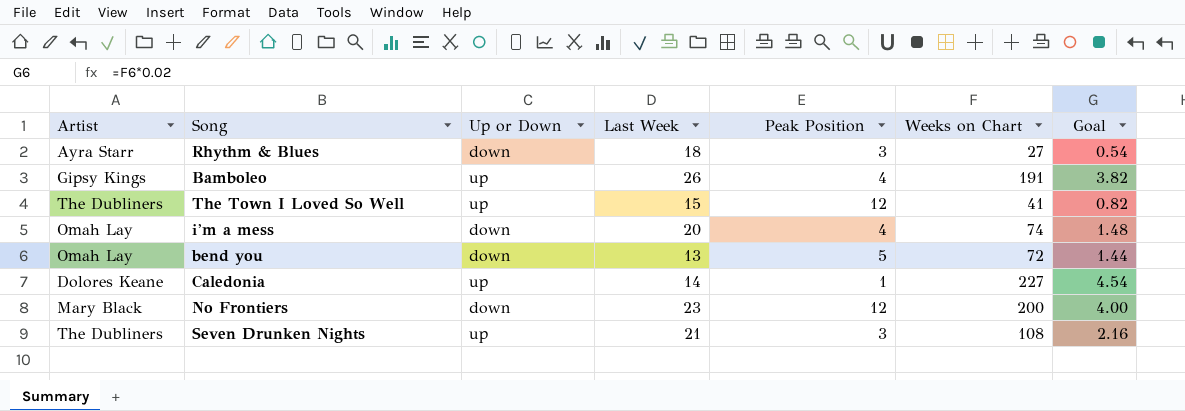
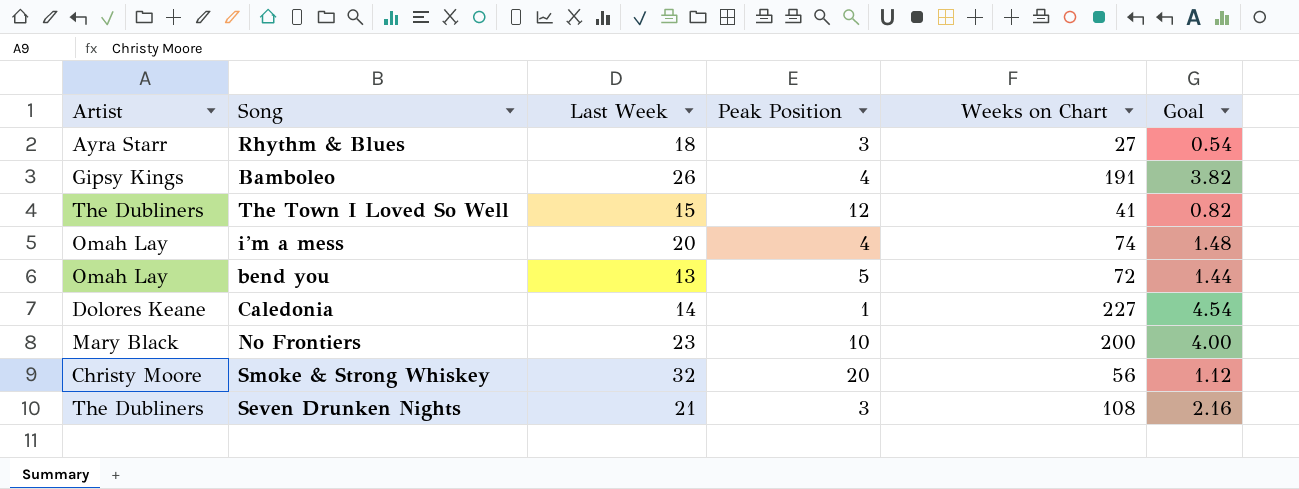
column Up or Down | position: 3 -> none
No Frontiers | Peak Position: 12 -> 10
row Smoke & Strong Whiskey: none -> Christy Moore | 32 | 20 | 56 | 1.12

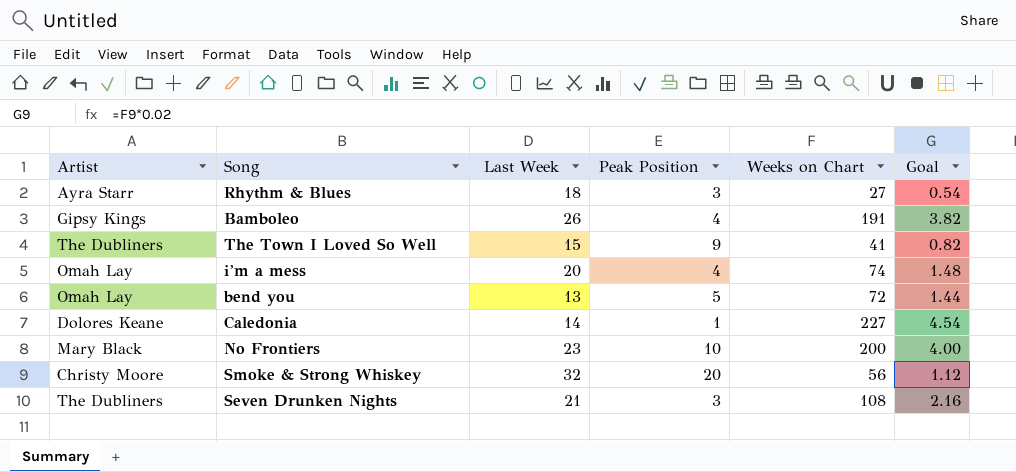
The Town I Loved So Well | Peak Position: 12 -> 9

